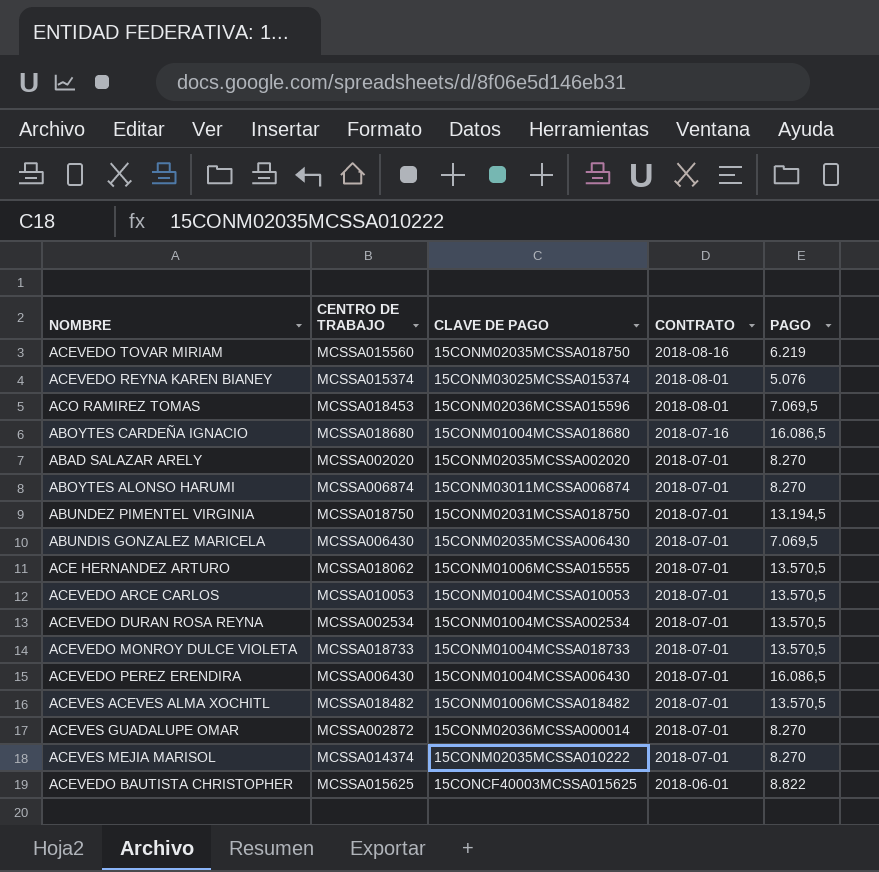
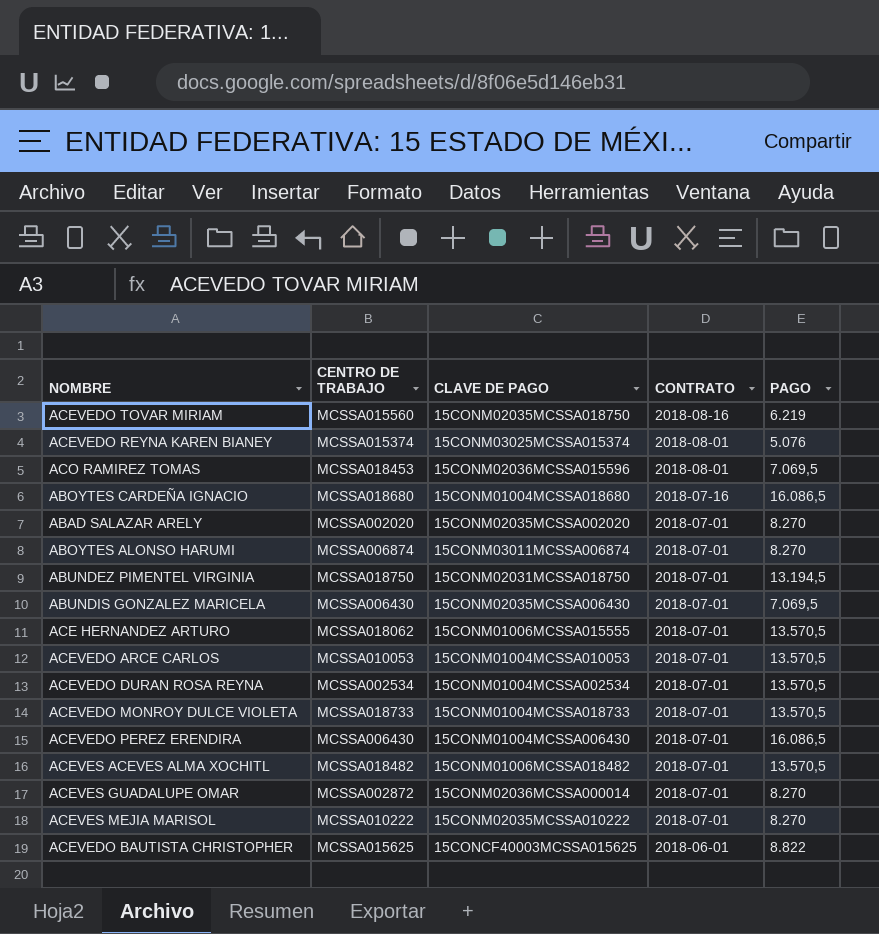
ACEVES MEJIA MARISOL | CENTRO DE TRABAJO: MCSSA014374 -> MCSSA010222

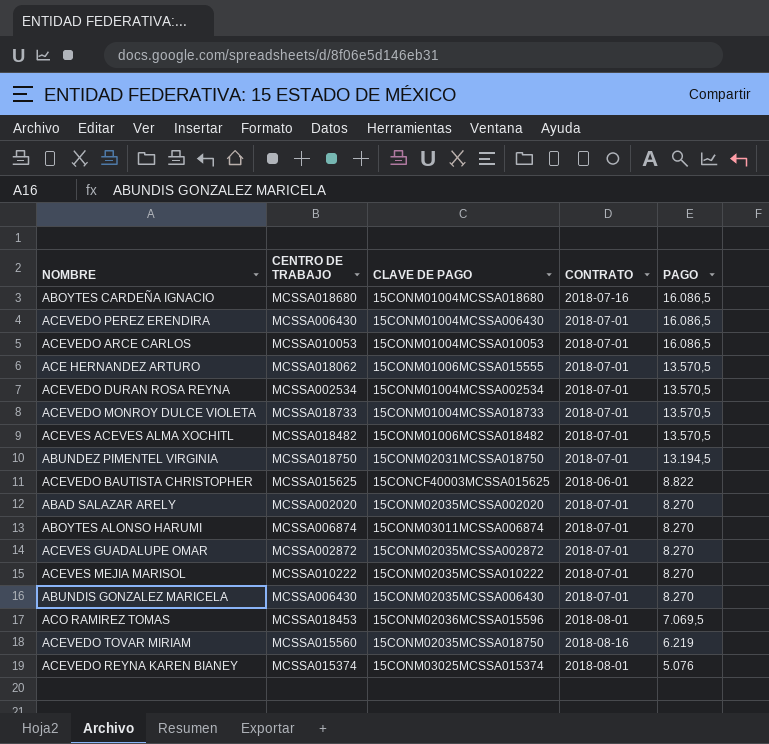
row order: CONTRATO descending -> PAGO descending
ACEVEDO ARCE CARLOS | PAGO: 13.570,5 -> 16.086,5
ACEVES GUADALUPE OMAR | CLAVE DE PAGO: 15CONM02036MCSSA000014 -> 15CONM02035MCSSA002872
ABUNDIS GONZALEZ MARICELA | PAGO: 7.069,5 -> 8.270

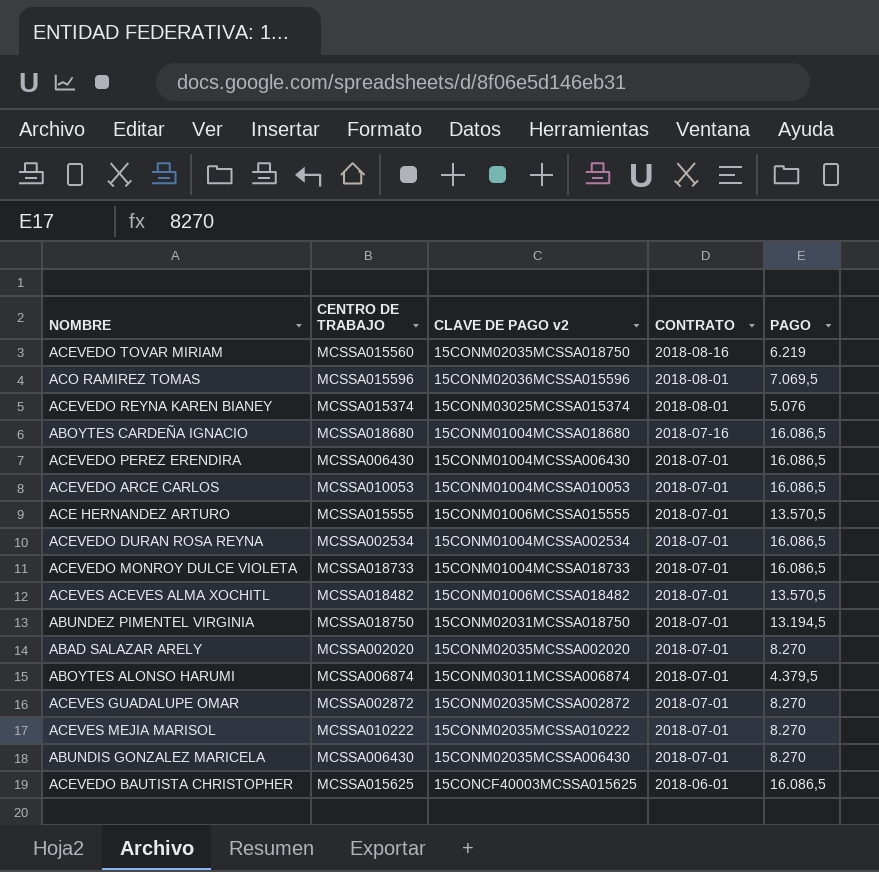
row order: PAGO descending -> CONTRATO descending
column name: CLAVE DE PAGO -> CLAVE DE PAGO v2
ACO RAMIREZ TOMAS | CENTRO DE TRABAJO: MCSSA018453 -> MCSSA015596
ACE HERNANDEZ ARTURO | CENTRO DE TRABAJO: MCSSA018062 -> MCSSA015555
ACEVEDO DURAN ROSA REYNA | PAGO: 13.570,5 -> 16.086,5
ACEVEDO MONROY DULCE VIOLETA | PAGO: 13.570,5 -> 16.086,5
ABOYTES ALONSO HARUMI | PAGO: 8.270 -> 4.379,5
ACEVEDO BAUTISTA CHRISTOPHER | PAGO: 8.822 -> 16.086,5

